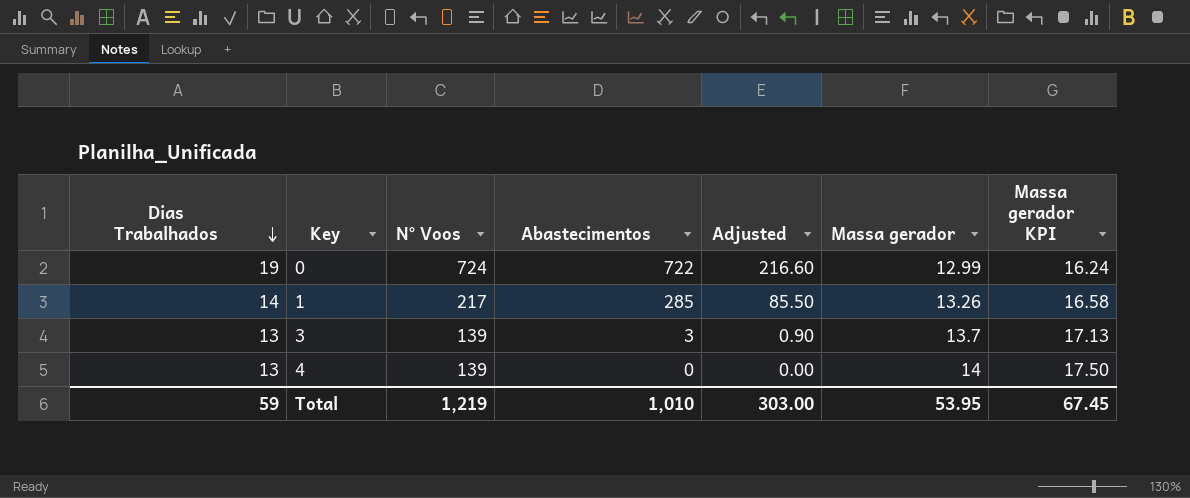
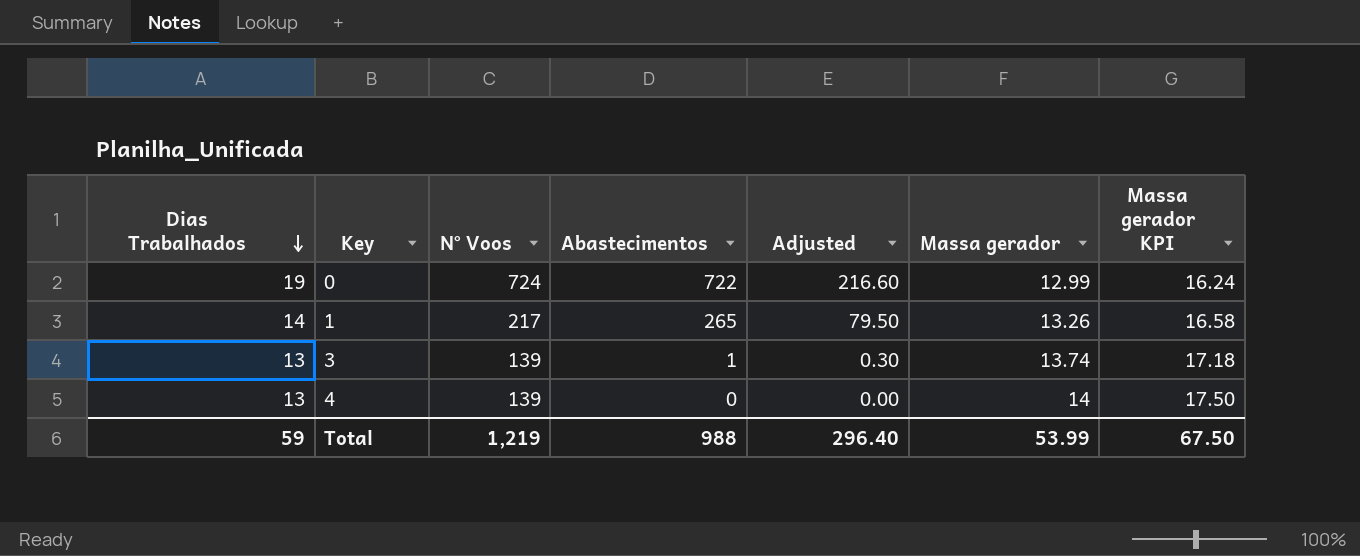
1 | Abastecimentos: 285 -> 265
1 | Adjusted: 85.50 -> 79.50
3 | Abastecimentos: 3 -> 1
3 | Adjusted: 0.90 -> 0.30
3 | Massa gerador: 13.7 -> 13.74
3 | Massa gerador KPI: 17.13 -> 17.18
Total | Abastecimentos: 1,010 -> 988
Total | Adjusted: 303.00 -> 296.40
Total | Massa gerador: 53.95 -> 53.99
Total | Massa gerador KPI: 67.45 -> 67.50

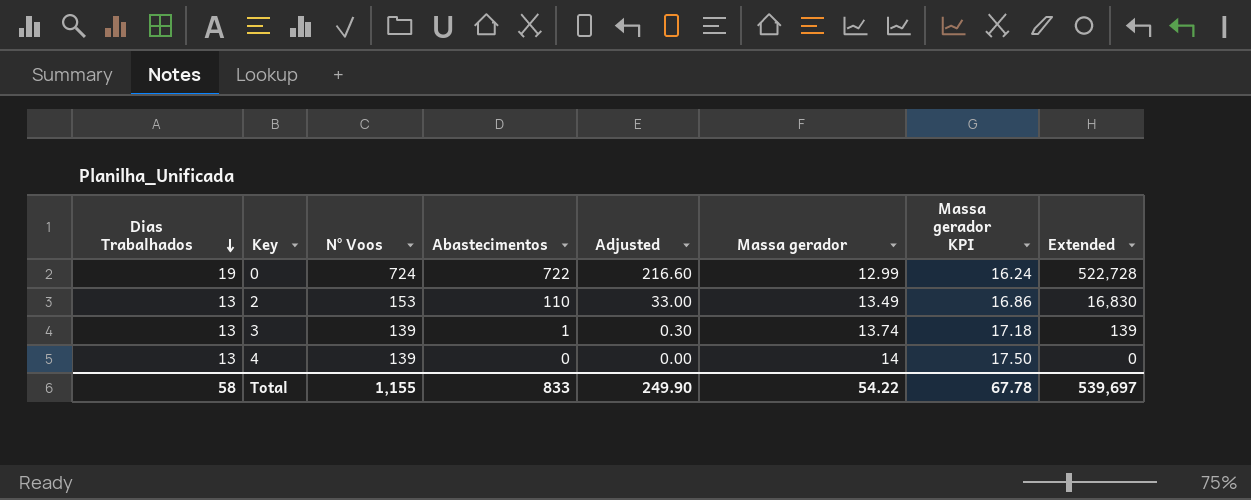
column Extended | formula: none -> [N° Voos] * [Abastecimentos]
row 1: 14 | 217 | 265 | 79.50 | 13.26 | 16.58 -> none
row 2: none -> 13 | 153 | 110 | 33.00 | 13.49 | 16.86 | 16,830
Total | Dias Trabalhados: 59 -> 58
Total | N° Voos: 1,219 -> 1,155
Total | Abastecimentos: 988 -> 833
Total | Adjusted: 296.40 -> 249.90
Total | Massa gerador: 53.99 -> 54.22
Total | Massa gerador KPI: 67.50 -> 67.78

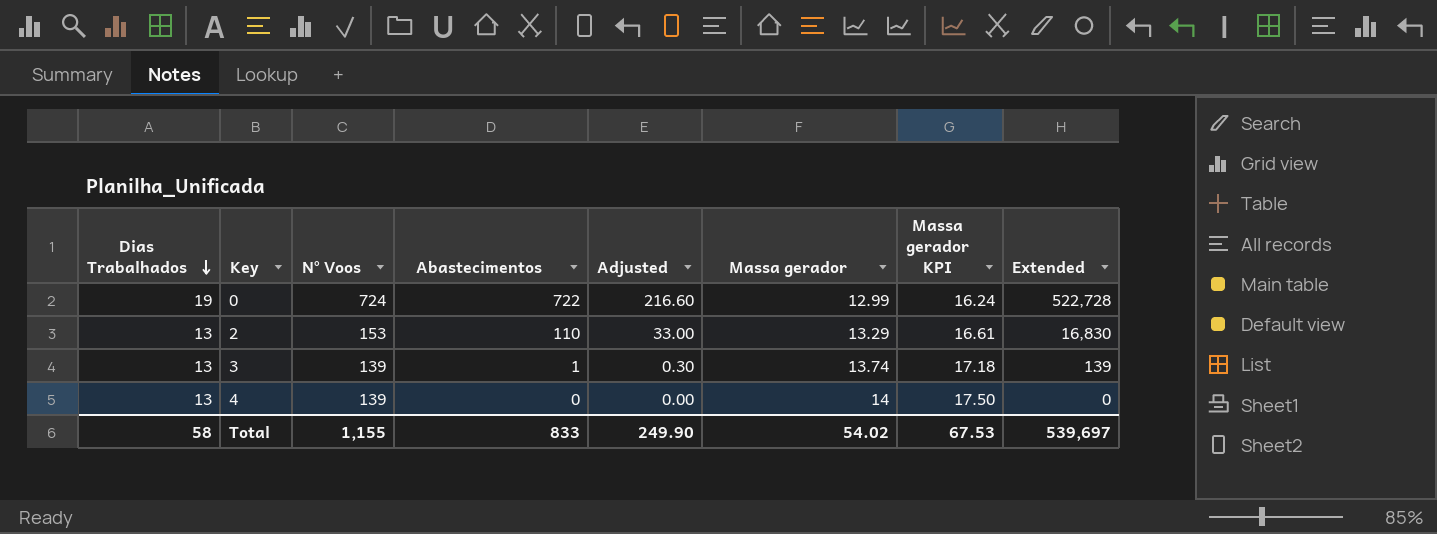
2 | Massa gerador: 13.49 -> 13.29
2 | Massa gerador KPI: 16.86 -> 16.61
Total | Massa gerador: 54.22 -> 54.02
Total | Massa gerador KPI: 67.78 -> 67.53

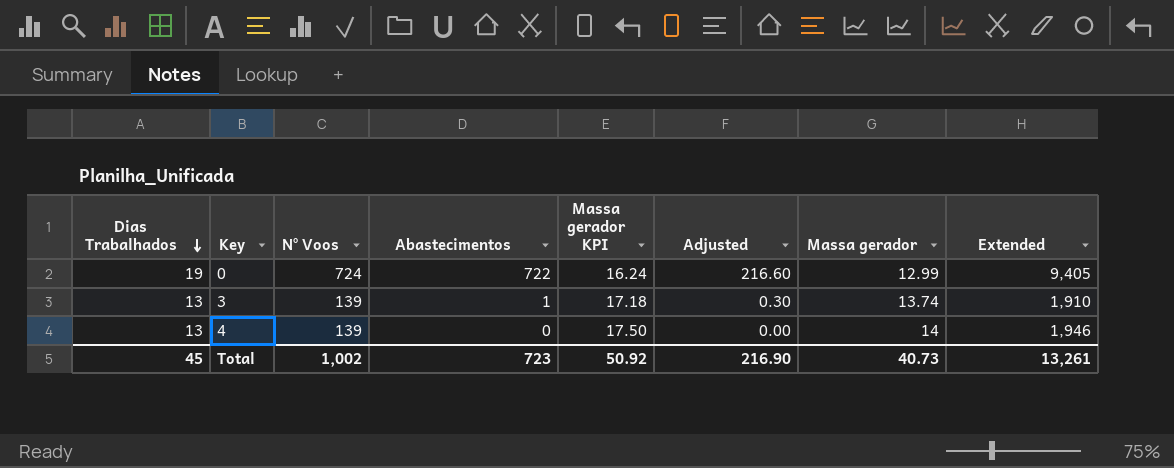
column Massa gerador KPI | position: 7 -> 5
column Extended | formula: [N° Voos] * [Abastecimentos] -> [N° Voos] * [Massa gerador]
row 2: 13 | 153 | 110 | 33.00 | 13.29 | 16.61 | 16,830 -> none
Total | Dias Trabalhados: 58 -> 45
Total | N° Voos: 1,155 -> 1,002
Total | Abastecimentos: 833 -> 723
Total | Massa gerador KPI: 67.53 -> 50.92
Total | Adjusted: 249.90 -> 216.90
Total | Massa gerador: 54.02 -> 40.73
Total | Extended: 539,697 -> 13,261

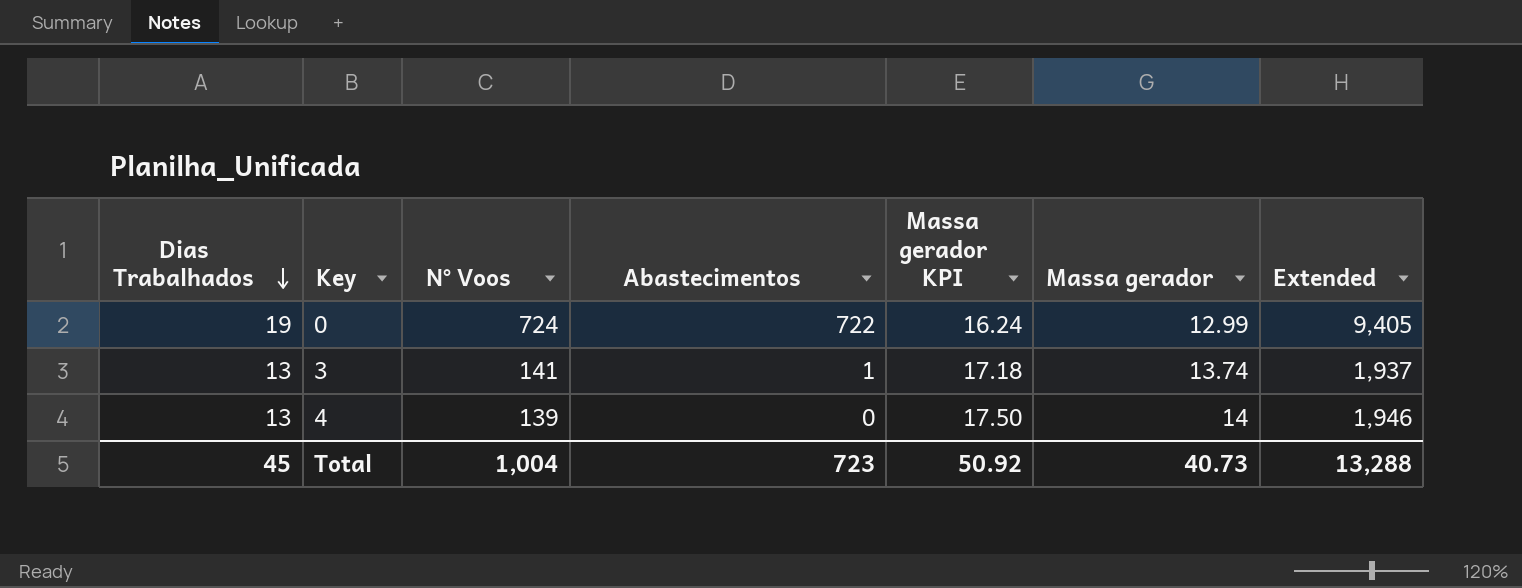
column Adjusted | formula: [Abastecimentos] * 0.3 -> none
3 | N° Voos: 139 -> 141
3 | Extended: 1,910 -> 1,937
Total | N° Voos: 1,002 -> 1,004
Total | Extended: 13,261 -> 13,288

